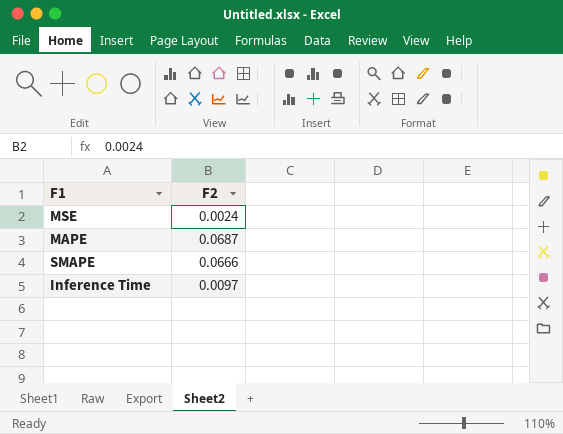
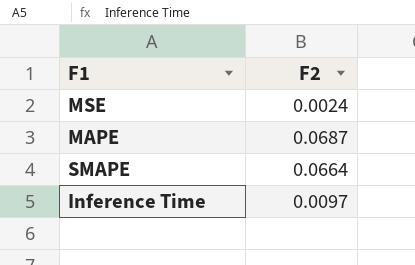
SMAPE | F2: 0.0666 -> 0.0664

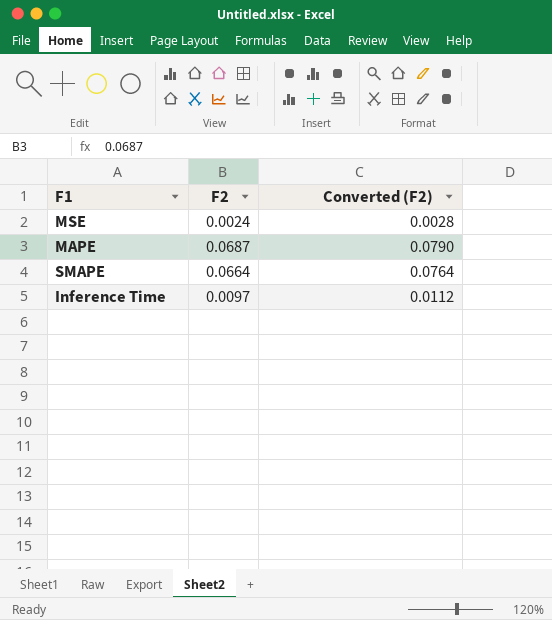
column Converted (F2) | formula: none -> [F2] * 1.15

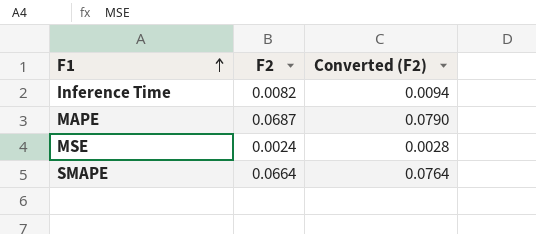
row order: none -> F1 ascending
Inference Time | F2: 0.0097 -> 0.0082
Inference Time | Converted (F2): 0.0112 -> 0.0094

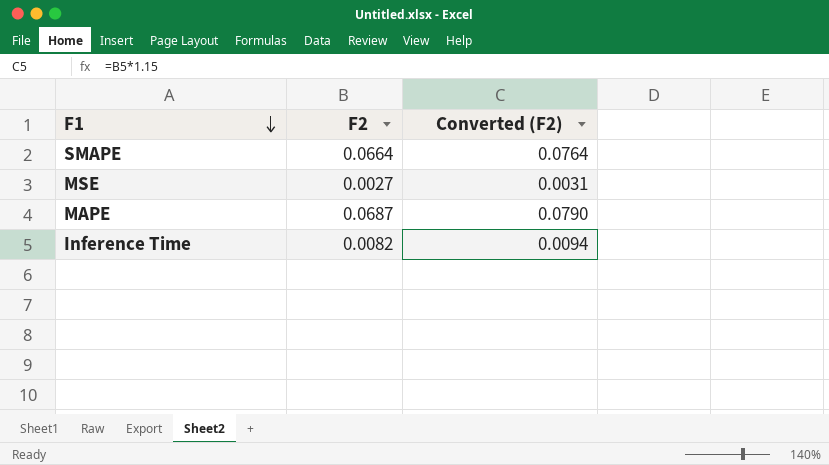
row order: F1 ascending -> F1 descending
MSE | F2: 0.0024 -> 0.0027
MSE | Converted (F2): 0.0028 -> 0.0031

